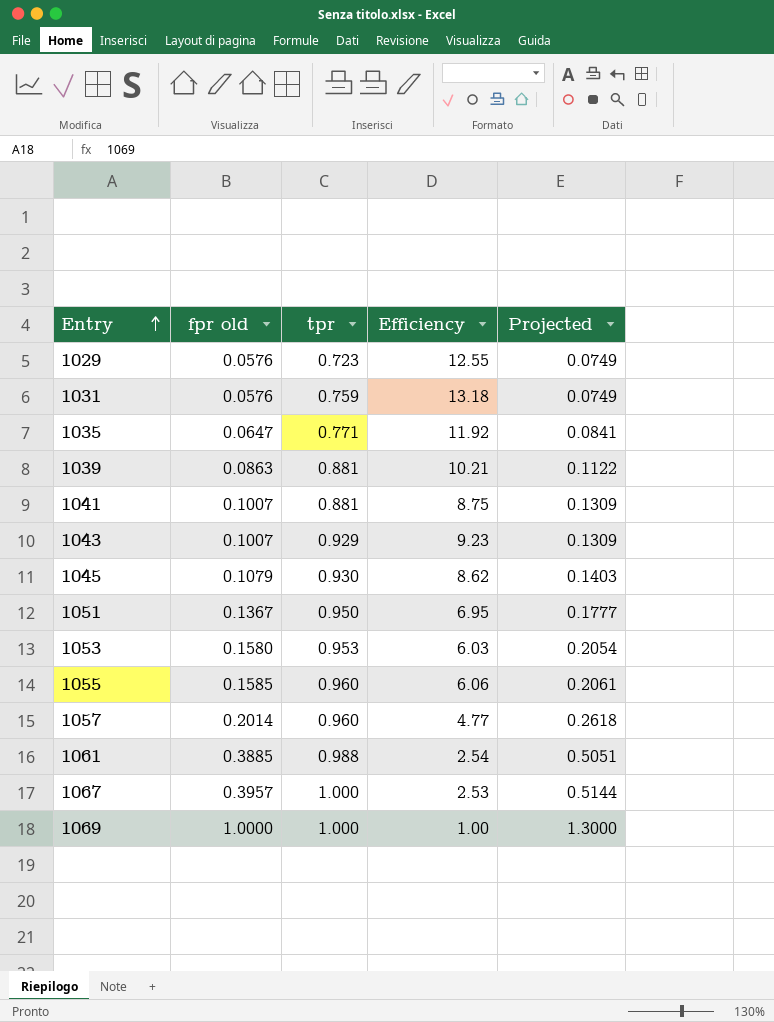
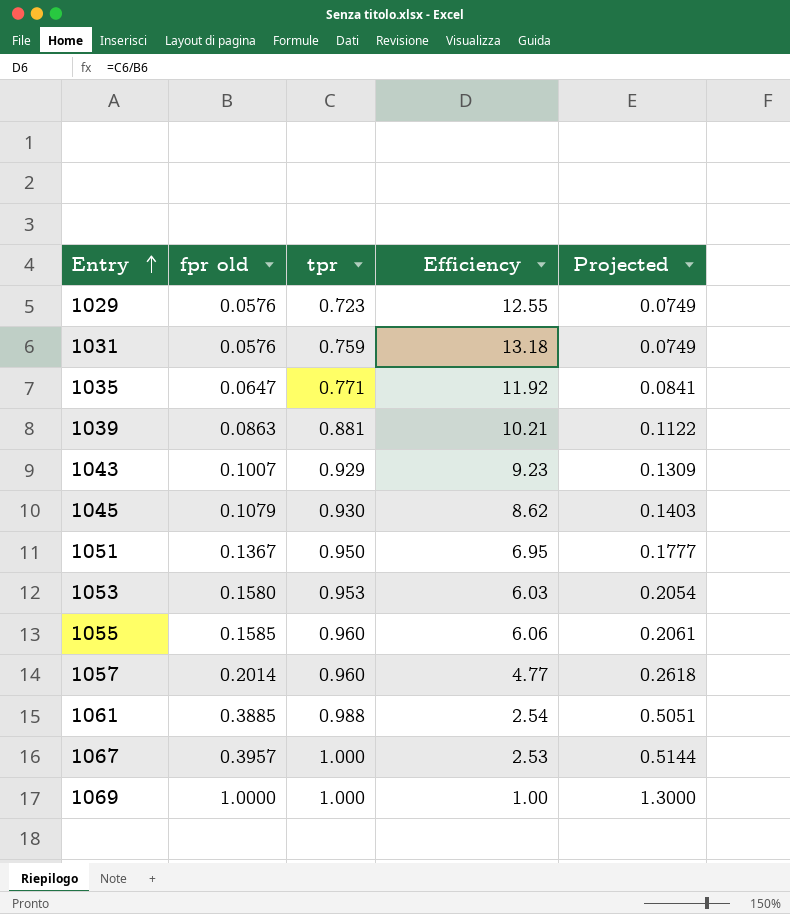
row 1041: 0.1007 | 0.881 | 8.75 | 0.1309 -> none

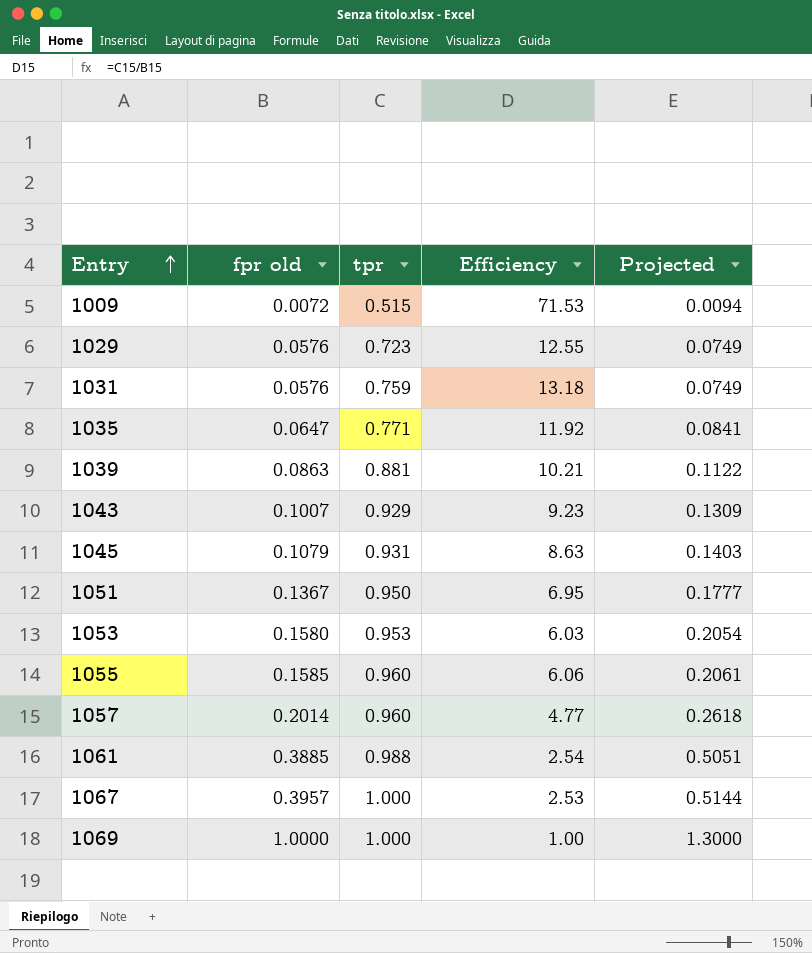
row 1009: none -> 0.0072 | 0.515 | 71.53 | 0.0094
1045 | tpr: 0.930 -> 0.931
1045 | Efficiency: 8.62 -> 8.63

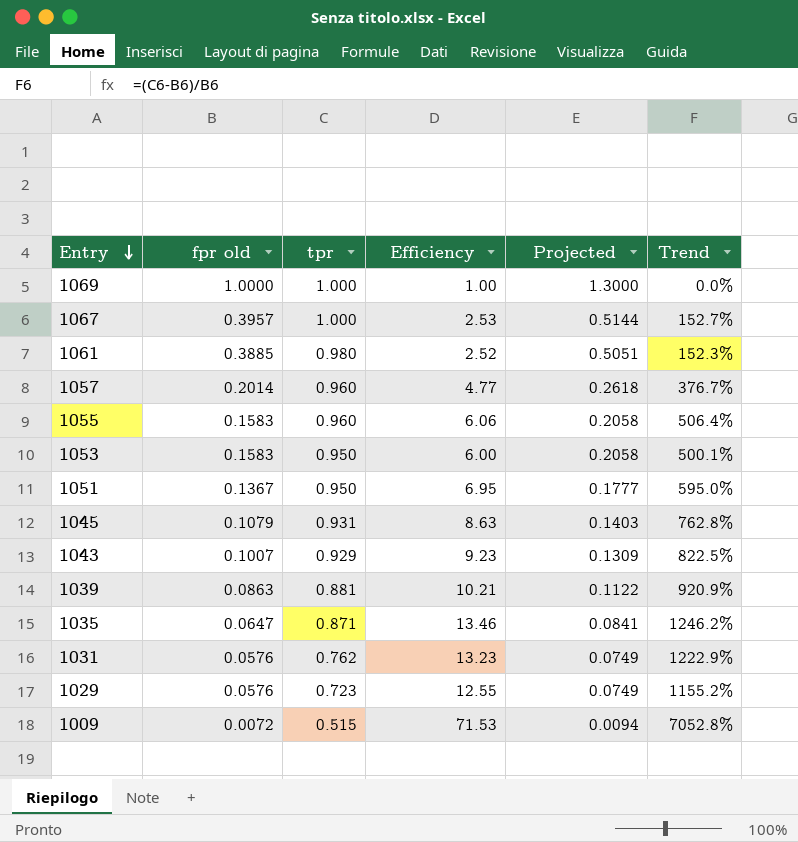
row order: Entry ascending -> Entry descending
column Trend | formula: none -> ([tpr] - [fpr old]) / [fpr old]
1061 | tpr: 0.988 -> 0.980
1061 | Efficiency: 2.54 -> 2.52
1055 | fpr old: 0.1585 -> 0.1583
1055 | Projected: 0.2061 -> 0.2058
1053 | fpr old: 0.1580 -> 0.1583
1053 | tpr: 0.953 -> 0.950
1053 | Efficiency: 6.03 -> 6.00
1053 | Projected: 0.2054 -> 0.2058
1035 | tpr: 0.771 -> 0.871
1035 | Efficiency: 11.92 -> 13.46
1031 | tpr: 0.759 -> 0.762
1031 | Efficiency: 13.18 -> 13.23

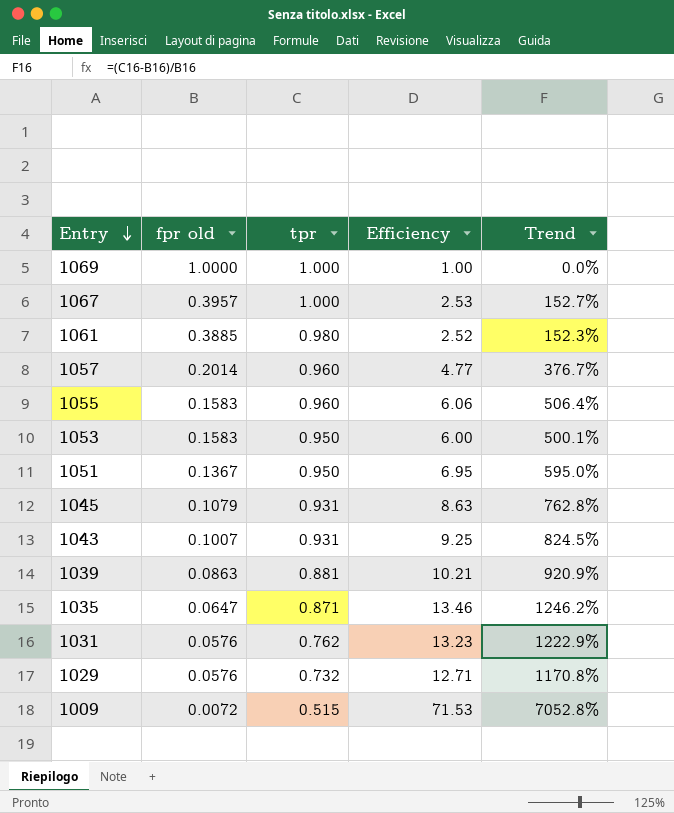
column Projected | formula: [fpr old] * 1.3 -> none
1043 | tpr: 0.929 -> 0.931
1043 | Efficiency: 9.23 -> 9.25
1043 | Trend: 822.5% -> 824.5%
1029 | tpr: 0.723 -> 0.732
1029 | Efficiency: 12.55 -> 12.71
1029 | Trend: 1155.2% -> 1170.8%

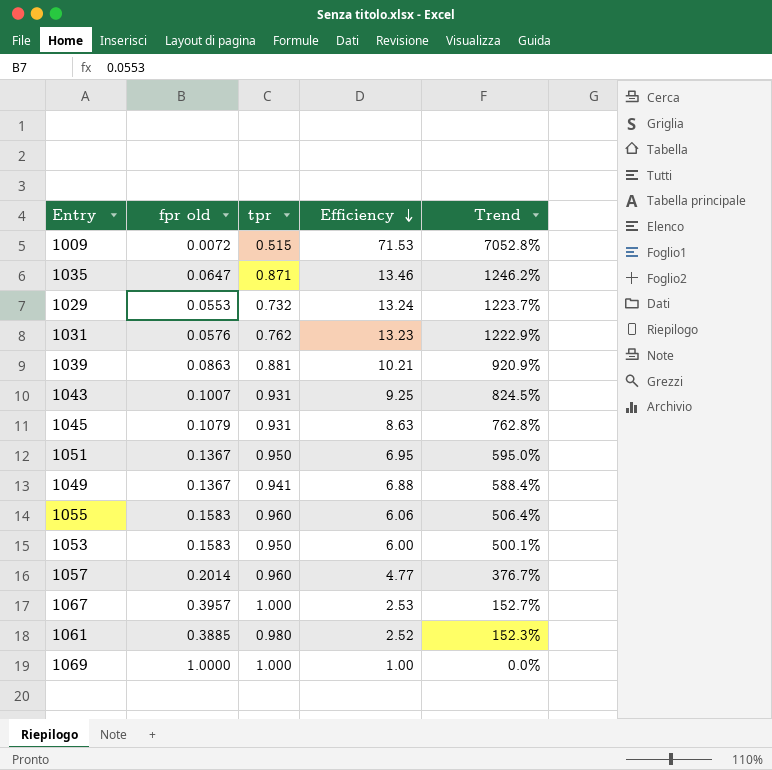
row order: Entry descending -> Efficiency descending
1029 | fpr old: 0.0576 -> 0.0553
1029 | Efficiency: 12.71 -> 13.24
1029 | Trend: 1170.8% -> 1223.7%
row 1049: none -> 0.1367 | 0.941 | 6.88 | 588.4%

